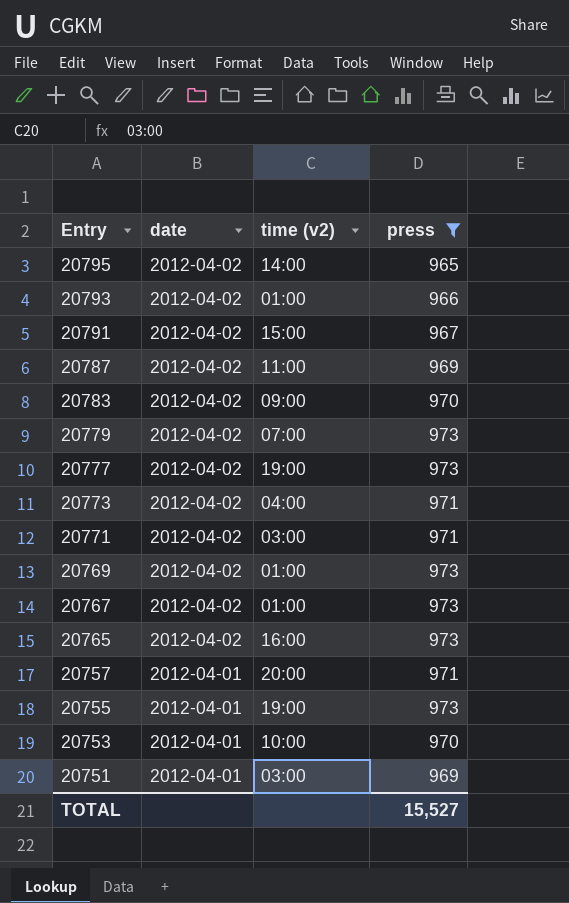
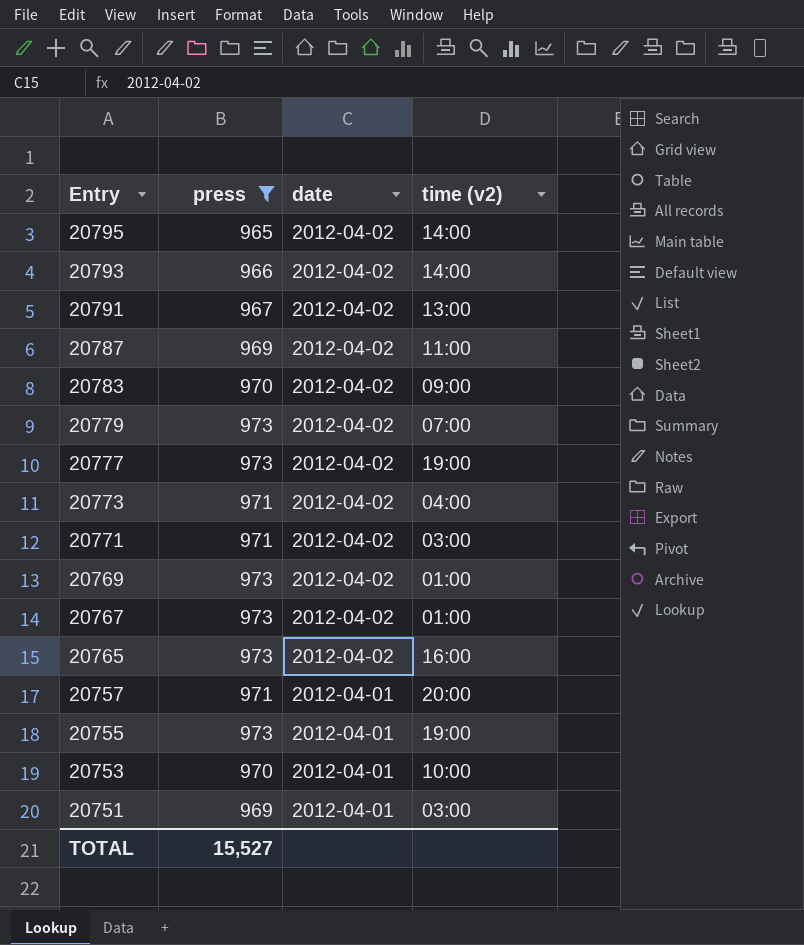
column press | position: 4 -> 2
20793 | time (v2): 01:00 -> 14:00
20791 | time (v2): 15:00 -> 13:00

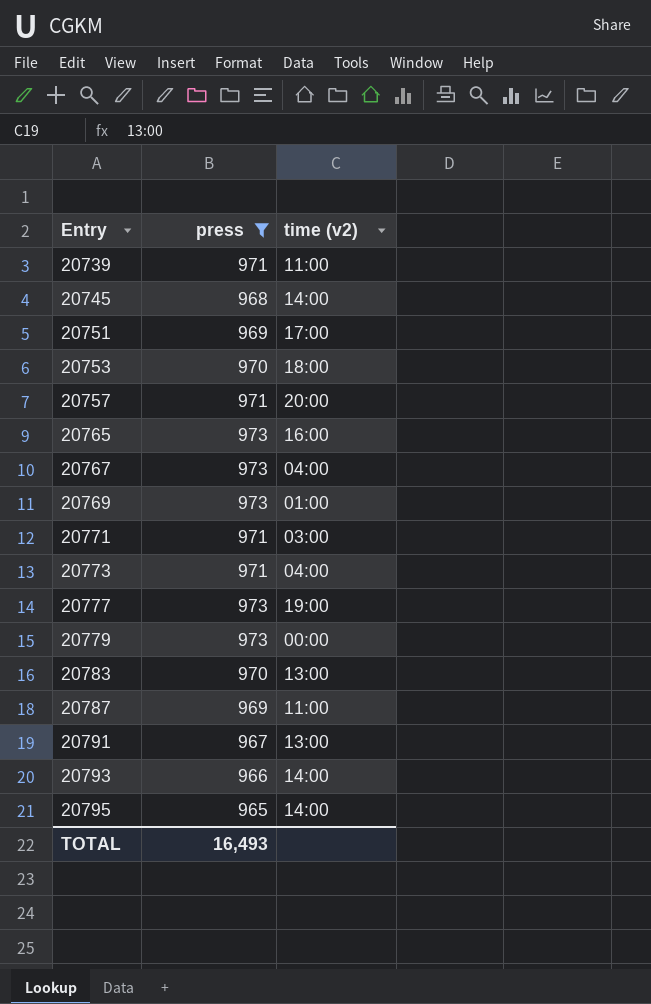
row order: Entry descending -> Entry ascending
column date | position: 3 -> none
row 20755: 973 | 2012-04-01 | 19:00 -> none
row 20739: none -> 971 | 11:00
row 20745: none -> 968 | 14:00
20751 | time (v2): 03:00 -> 17:00
20753 | time (v2): 10:00 -> 18:00
20767 | time (v2): 01:00 -> 04:00
20779 | time (v2): 07:00 -> 00:00
20783 | time (v2): 09:00 -> 13:00
TOTAL | press: 15,527 -> 16,493

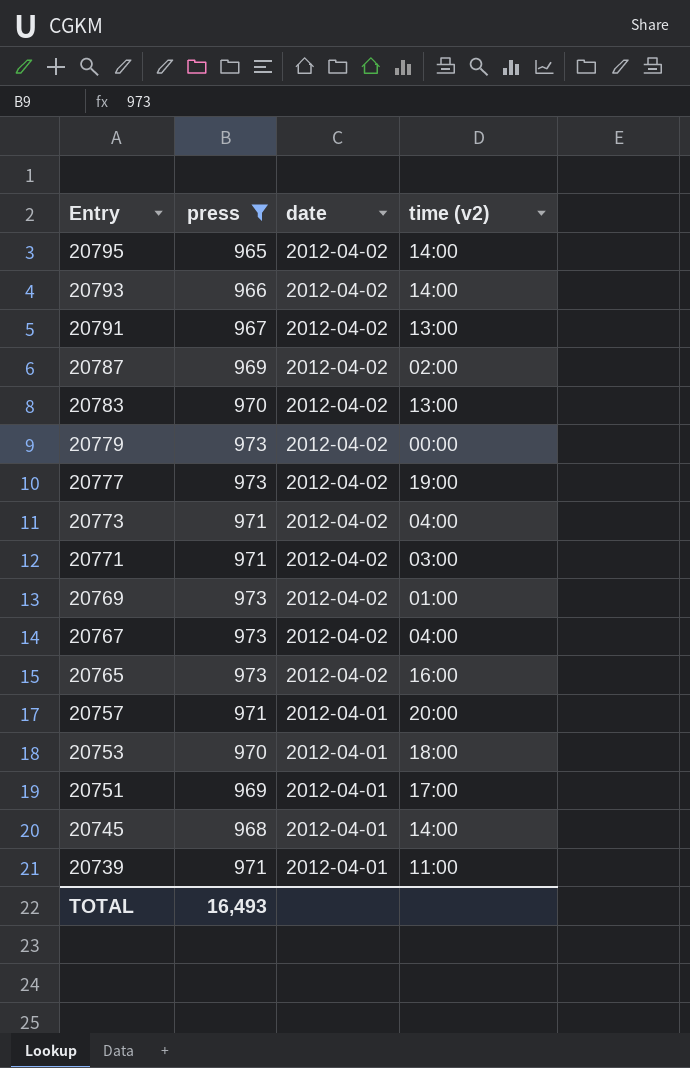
row order: Entry ascending -> Entry descending
column date | position: none -> 3
20787 | time (v2): 11:00 -> 02:00

